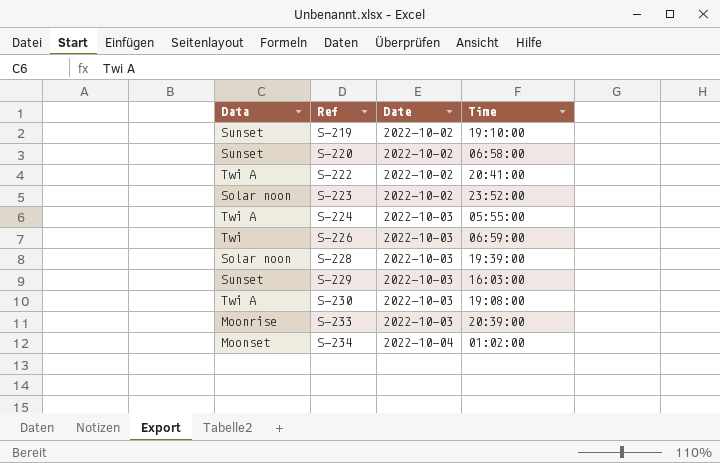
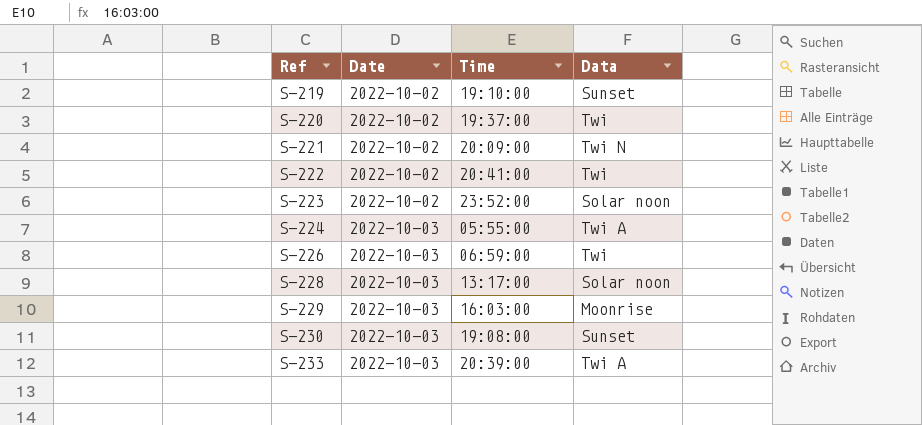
column Data | position: 1 -> 4
row S-234: Moonset | 2022-10-04 | 01:02:00 -> none
S-220 | Time: 06:58:00 -> 19:37:00
S-220 | Data: Sunset -> Twi
row S-221: none -> 2022-10-02 | 20:09:00 | Twi N
S-222 | Data: Twi A -> Twi
S-228 | Time: 19:39:00 -> 13:17:00
S-229 | Data: Sunset -> Moonrise
S-230 | Data: Twi A -> Sunset
S-233 | Data: Moonrise -> Twi A

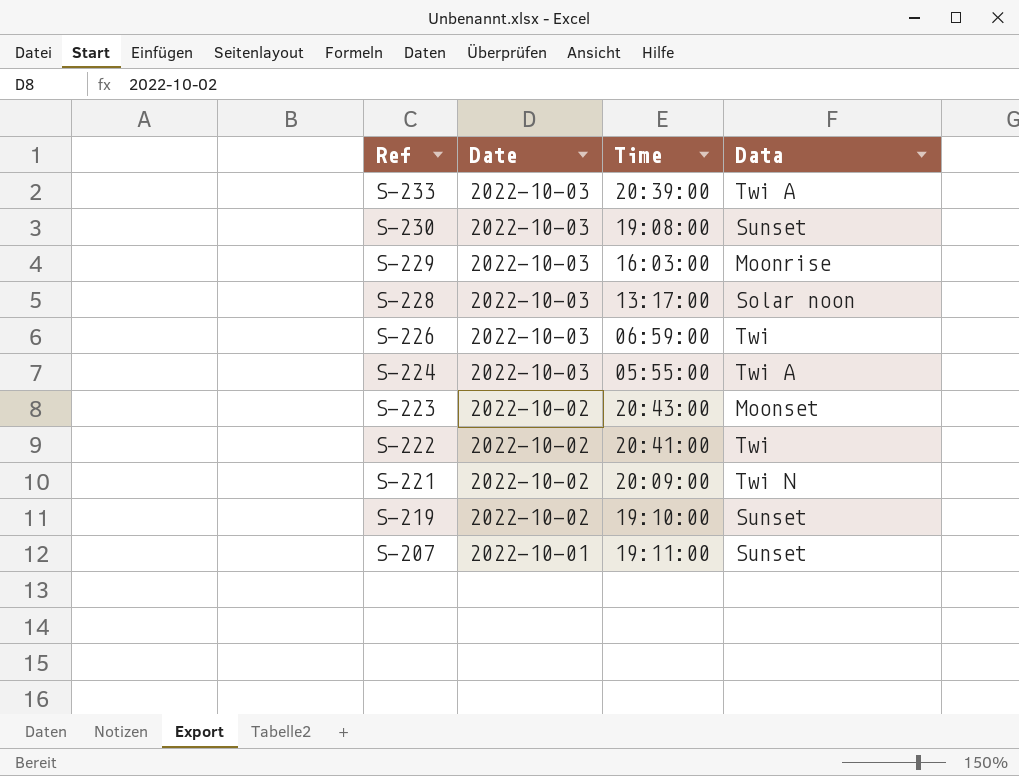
row order: Ref ascending -> Ref descending
row S-220: 2022-10-02 | 19:37:00 | Twi -> none
S-223 | Time: 23:52:00 -> 20:43:00
S-223 | Data: Solar noon -> Moonset
row S-207: none -> 2022-10-01 | 19:11:00 | Sunset

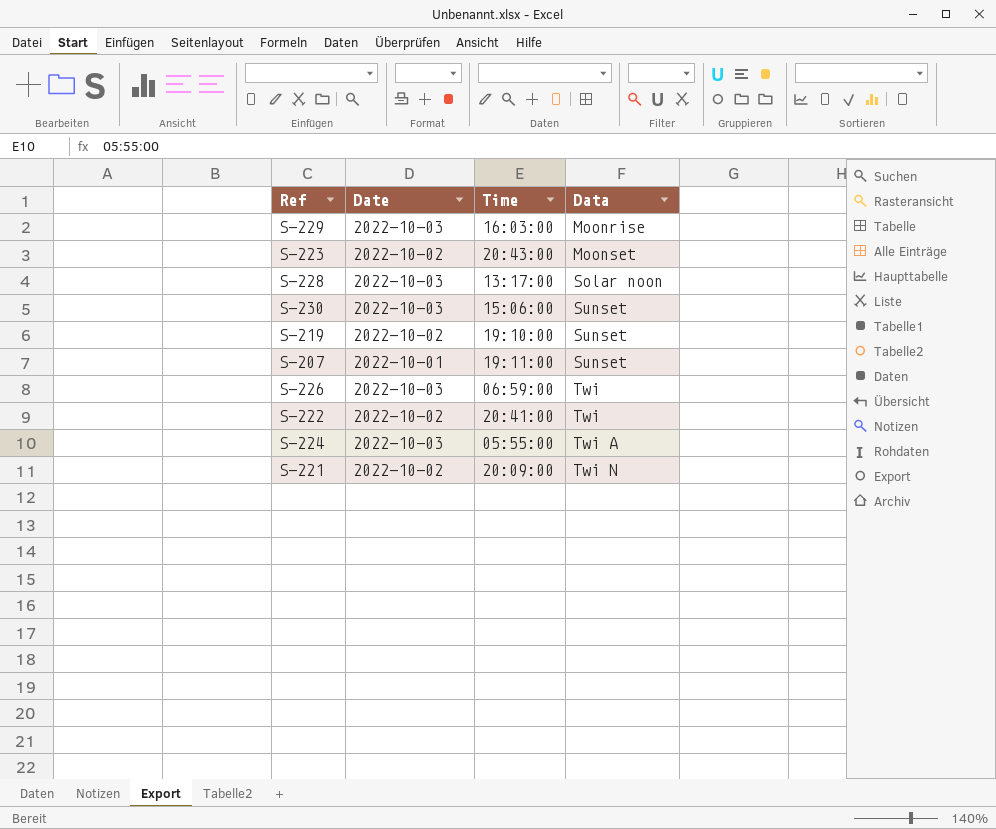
row order: Ref descending -> Data ascending
row S-233: 2022-10-03 | 20:39:00 | Twi A -> none
S-230 | Time: 19:08:00 -> 15:06:00

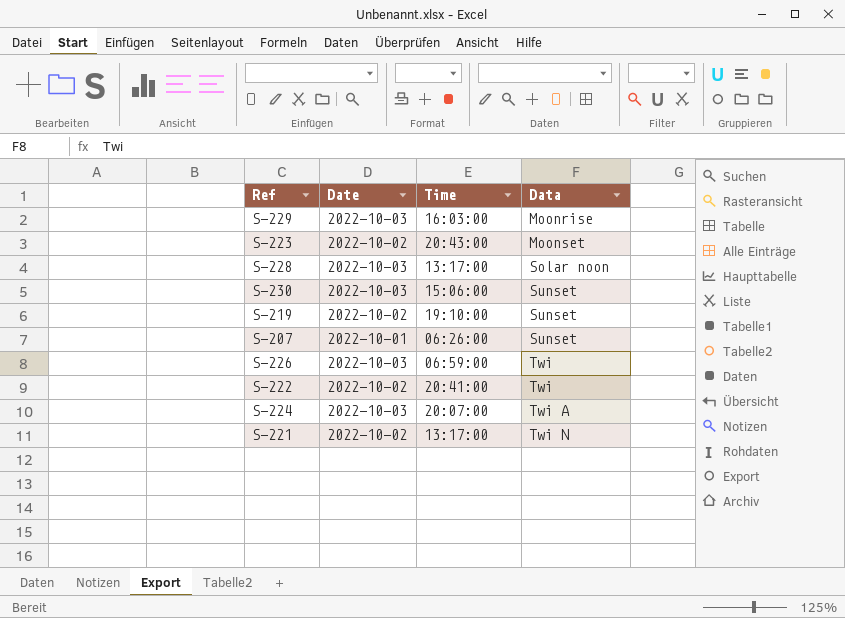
S-207 | Time: 19:11:00 -> 06:26:00
S-224 | Time: 05:55:00 -> 20:07:00
S-221 | Time: 20:09:00 -> 13:17:00

